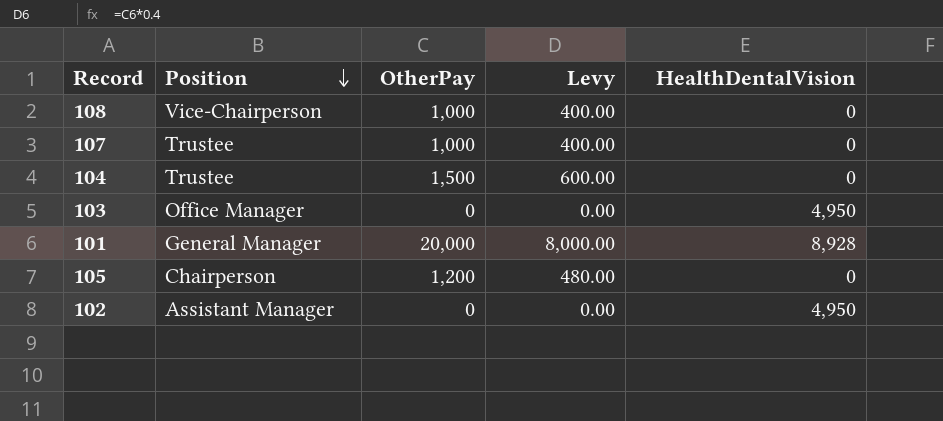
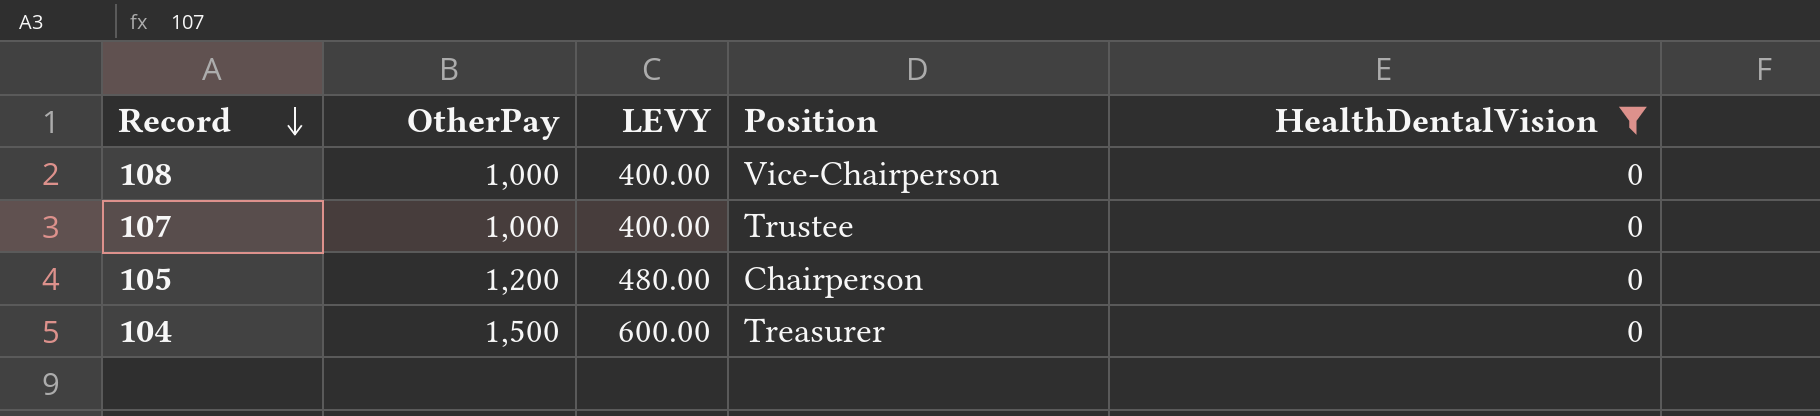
filter: none -> HealthDentalVision = 0
row order: Position descending -> Record descending
column name: Levy -> LEVY
column Position | position: 2 -> 4
104 | Position: Trustee -> Treasurer

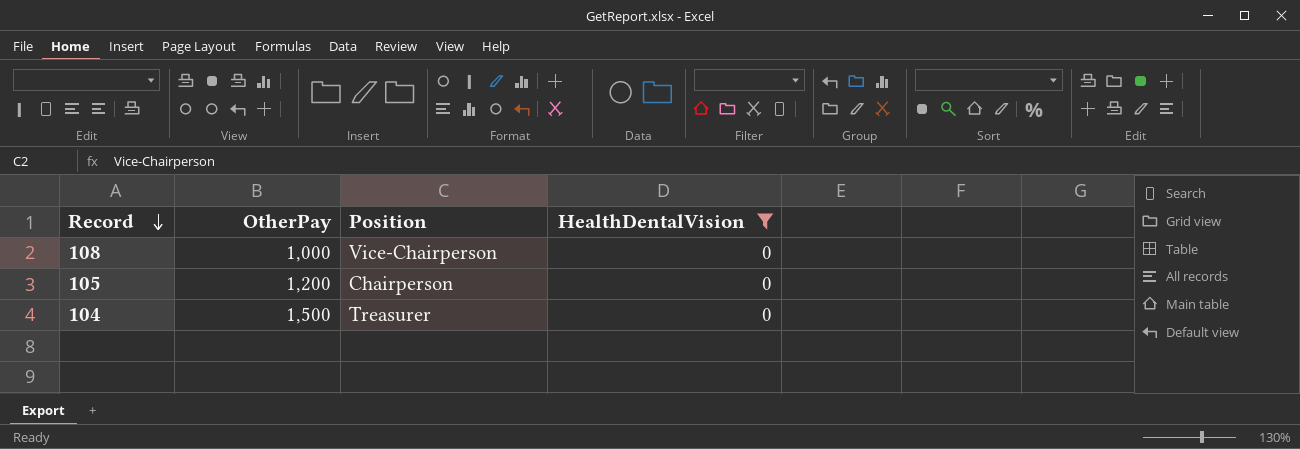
column LEVY | formula: [OtherPay] * 0.4 -> none
row 107: 1,000 | 400.00 | Trustee | 0 -> none

